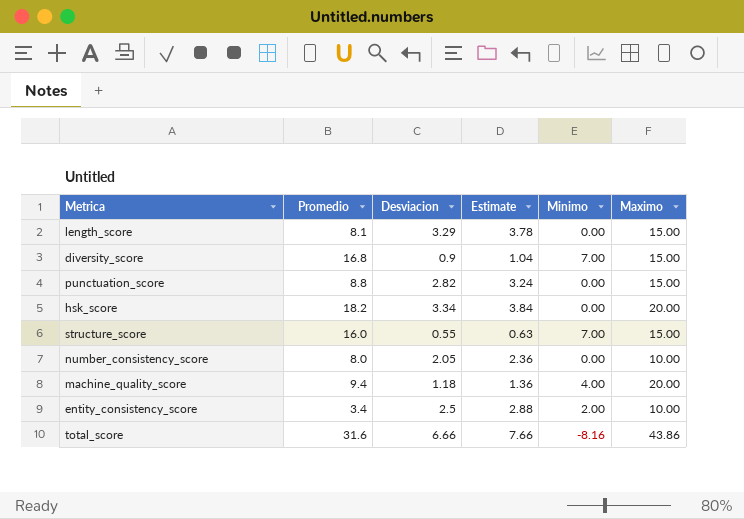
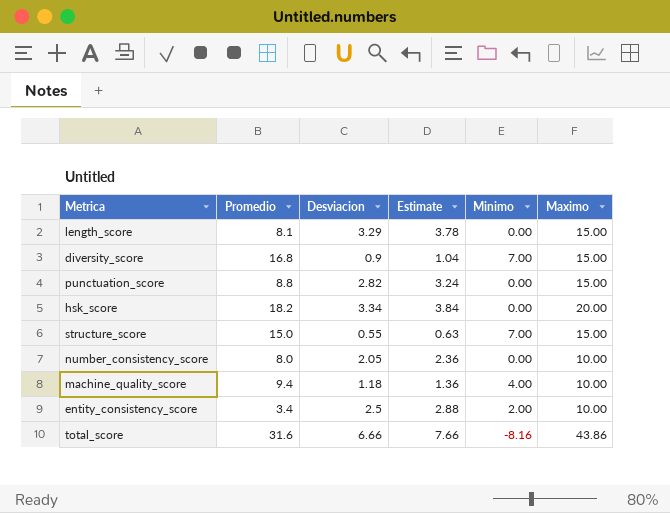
structure_score | Promedio: 16.0 -> 15.0
machine_quality_score | Maximo: 20.00 -> 10.00

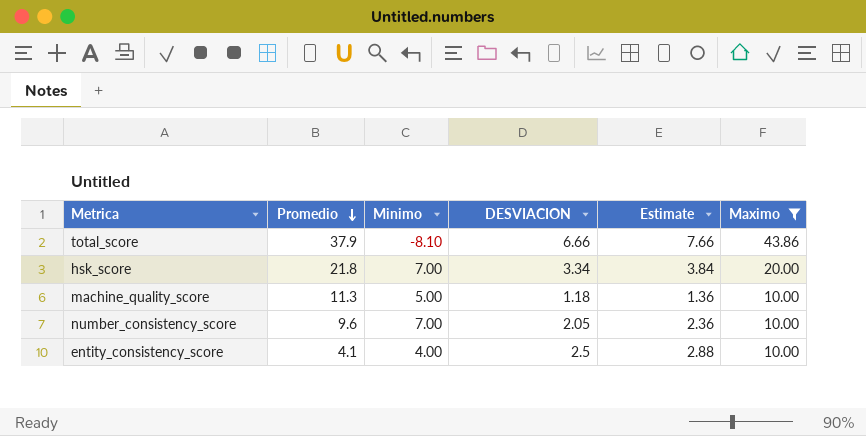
filter: none -> Maximo != 15.00
row order: none -> Promedio descending
column Minimo | position: 5 -> 3
column name: Desviacion -> DESVIACION
total_score | Promedio: 31.6 -> 37.9
total_score | Minimo: -8.16 -> -8.10
hsk_score | Promedio: 18.2 -> 21.8
hsk_score | Minimo: 0.00 -> 7.00
machine_quality_score | Promedio: 9.4 -> 11.3
machine_quality_score | Minimo: 4.00 -> 5.00
number_consistency_score | Promedio: 8.0 -> 9.6
number_consistency_score | Minimo: 0.00 -> 7.00
entity_consistency_score | Promedio: 3.4 -> 4.1
entity_consistency_score | Minimo: 2.00 -> 4.00

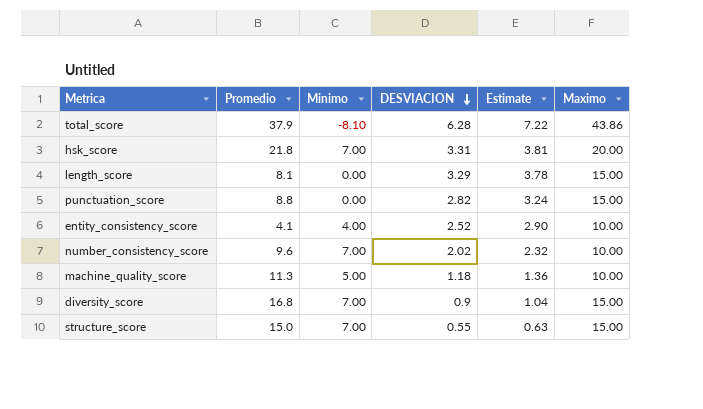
filter: Maximo != 15.00 -> none
row order: Promedio descending -> DESVIACION descending
total_score | DESVIACION: 6.66 -> 6.28
total_score | Estimate: 7.66 -> 7.22
hsk_score | DESVIACION: 3.34 -> 3.31
hsk_score | Estimate: 3.84 -> 3.81
entity_consistency_score | DESVIACION: 2.5 -> 2.52
entity_consistency_score | Estimate: 2.88 -> 2.90
number_consistency_score | DESVIACION: 2.05 -> 2.02
number_consistency_score | Estimate: 2.36 -> 2.32

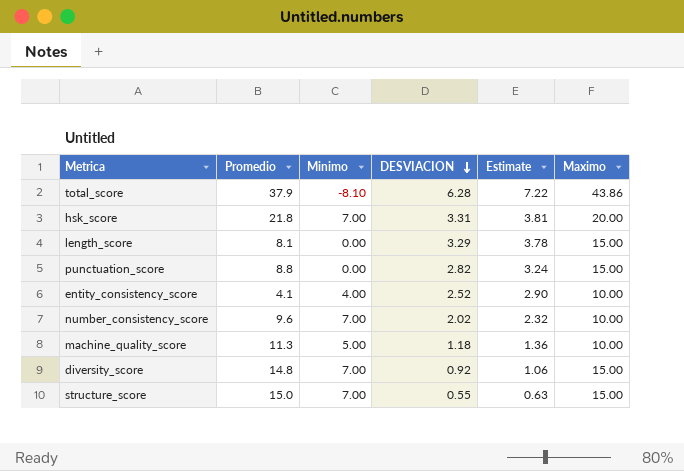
diversity_score | Promedio: 16.8 -> 14.8
diversity_score | DESVIACION: 0.9 -> 0.92
diversity_score | Estimate: 1.04 -> 1.06

